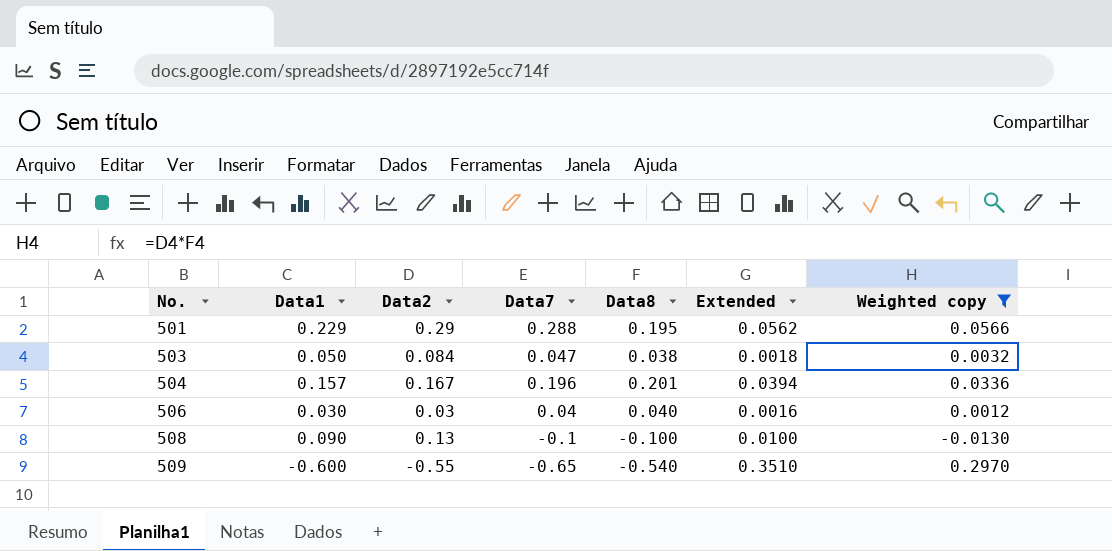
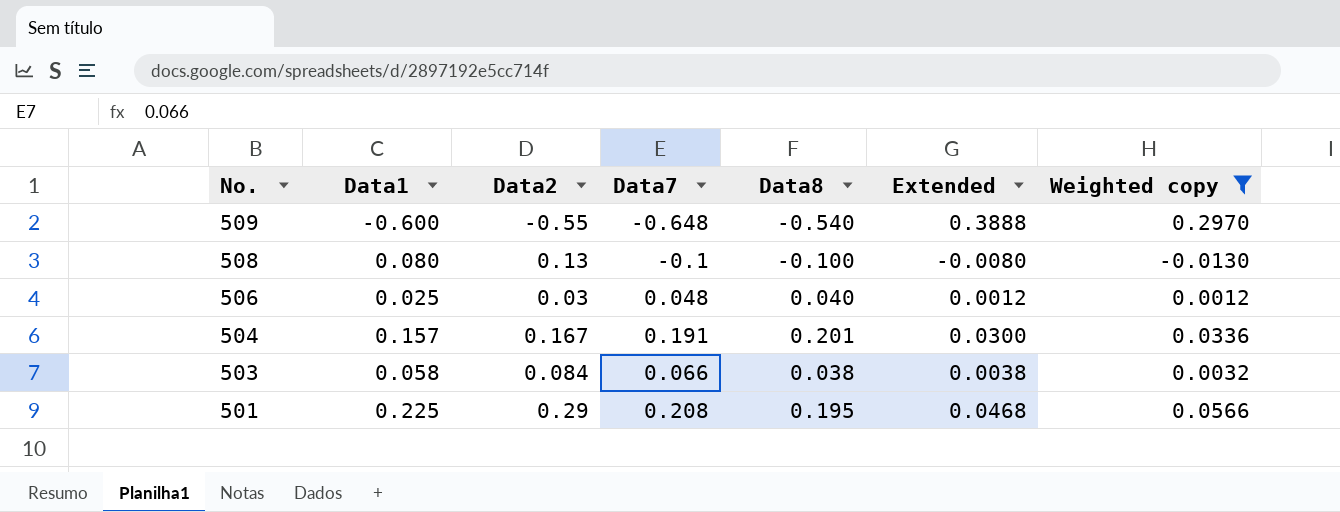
row order: No. ascending -> No. descending
column Extended | formula: [Data7] * [Data8] -> [Data1] * [Data7]
509 | Data7: -0.65 -> -0.648
508 | Data1: 0.090 -> 0.080
506 | Data1: 0.030 -> 0.025
506 | Data7: 0.04 -> 0.048
504 | Data7: 0.196 -> 0.191
503 | Data1: 0.050 -> 0.058
503 | Data7: 0.047 -> 0.066
501 | Data1: 0.229 -> 0.225
501 | Data7: 0.288 -> 0.208

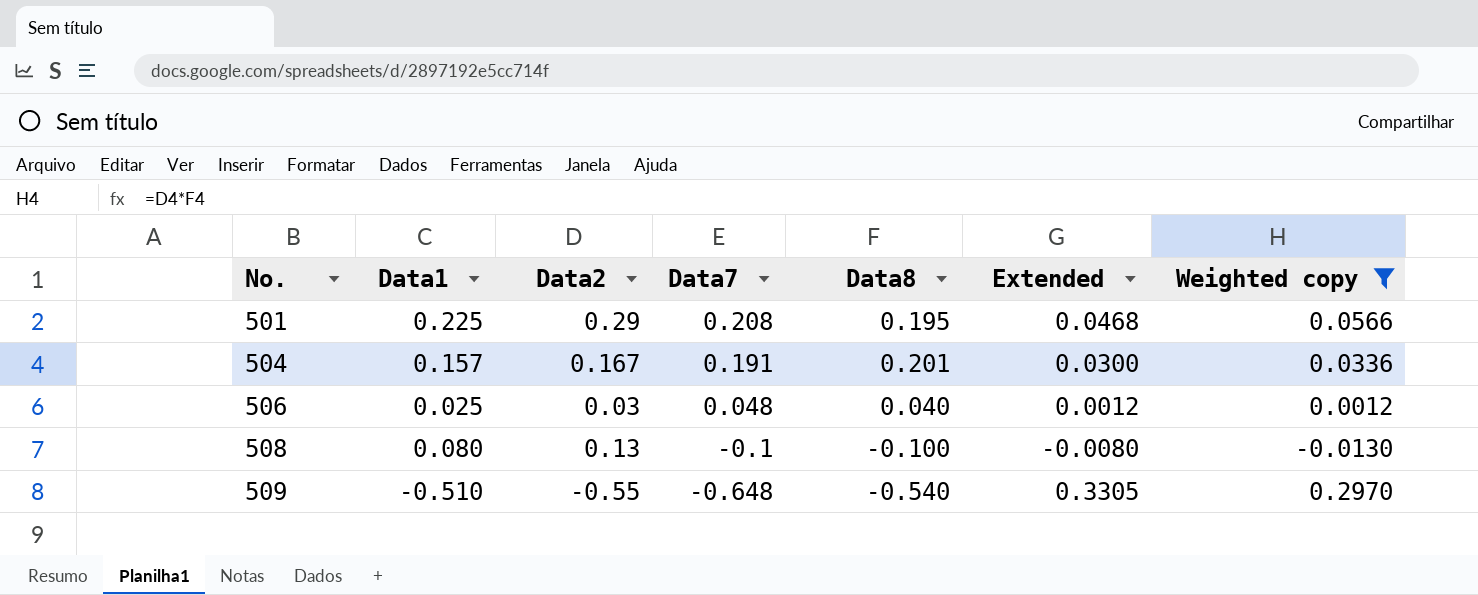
row order: No. descending -> No. ascending
row 503: 0.058 | 0.084 | 0.066 | 0.038 | 0.0038 | 0.0032 -> none
509 | Data1: -0.600 -> -0.510
509 | Extended: 0.3888 -> 0.3305

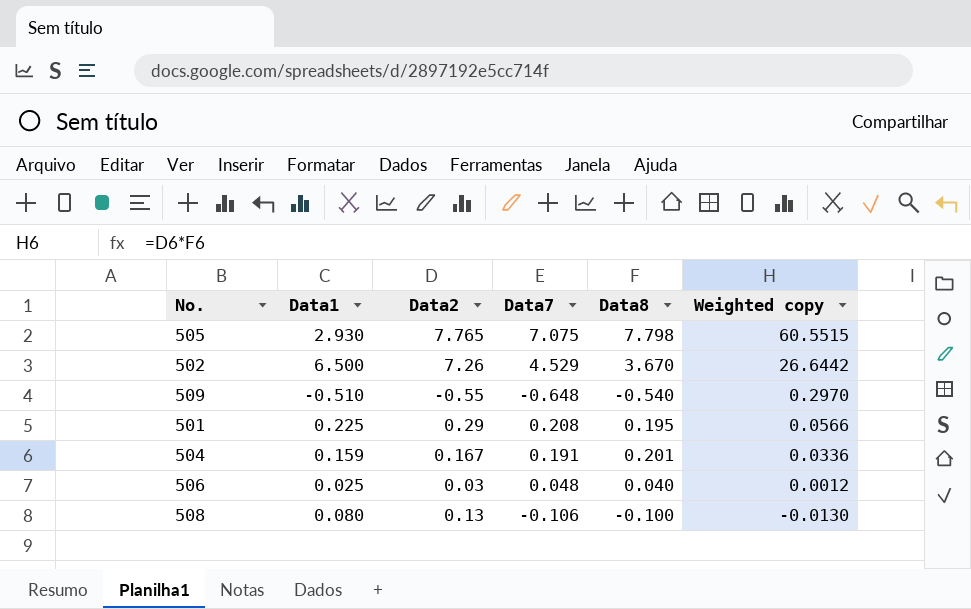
filter: Weighted copy <= 0.2970 -> none
row order: No. ascending -> Weighted copy descending
column Extended | formula: [Data1] * [Data7] -> none
504 | Data1: 0.157 -> 0.159
508 | Data7: -0.1 -> -0.106

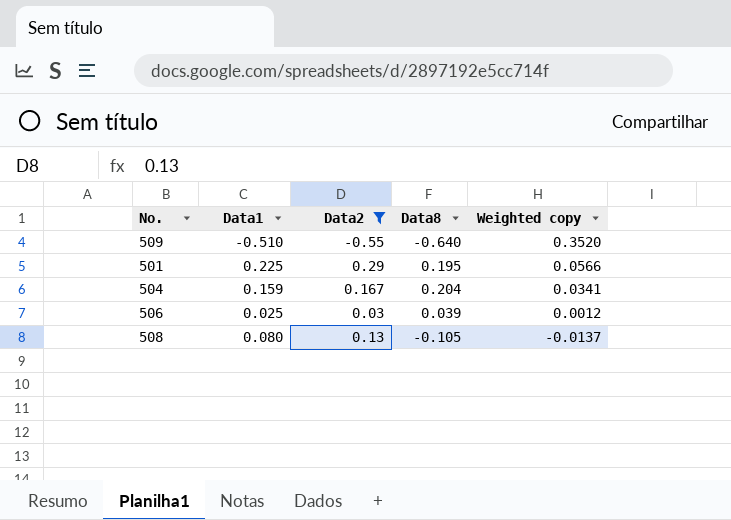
filter: none -> Data2 <= 0.29
column Data7 | position: 4 -> none
509 | Data8: -0.540 -> -0.640
509 | Weighted copy: 0.2970 -> 0.3520
504 | Data8: 0.201 -> 0.204
504 | Weighted copy: 0.0336 -> 0.0341
506 | Data8: 0.040 -> 0.039
508 | Data8: -0.100 -> -0.105
508 | Weighted copy: -0.0130 -> -0.0137

